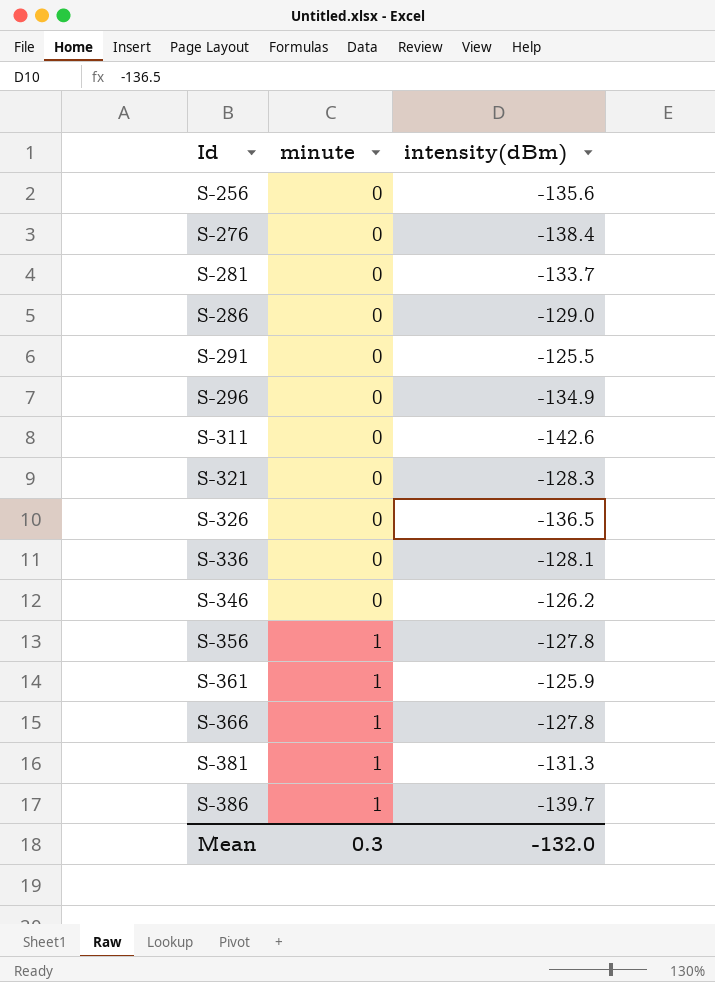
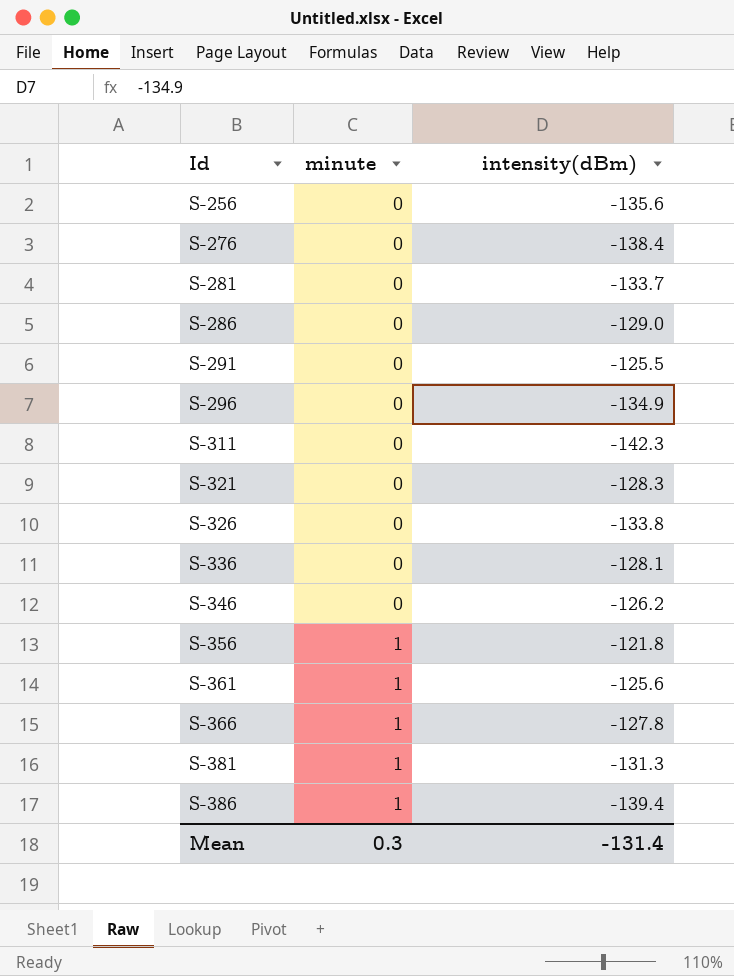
S-311 | intensity(dBm): -142.6 -> -142.3
S-326 | intensity(dBm): -136.5 -> -133.8
S-356 | intensity(dBm): -127.8 -> -121.8
S-361 | intensity(dBm): -125.9 -> -125.6
S-386 | intensity(dBm): -139.7 -> -139.4
Mean | intensity(dBm): -132.0 -> -131.4

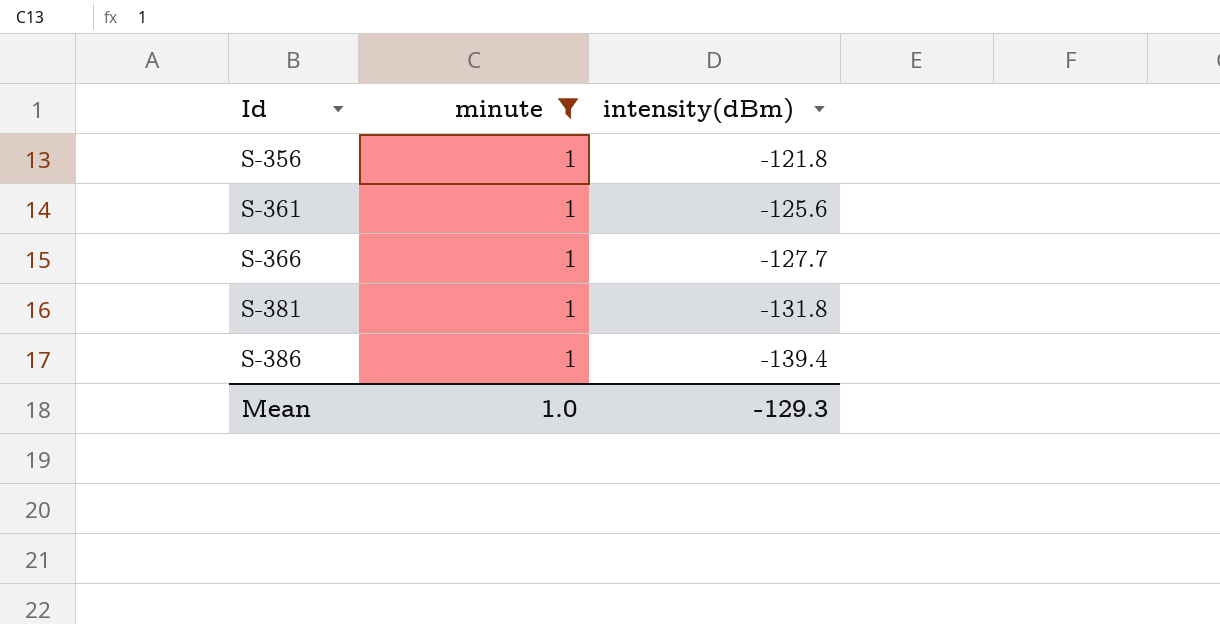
filter: none -> minute = 1
S-366 | intensity(dBm): -127.8 -> -127.7
S-381 | intensity(dBm): -131.3 -> -131.8
Mean | minute: 0.3 -> 1.0
Mean | intensity(dBm): -131.4 -> -129.3

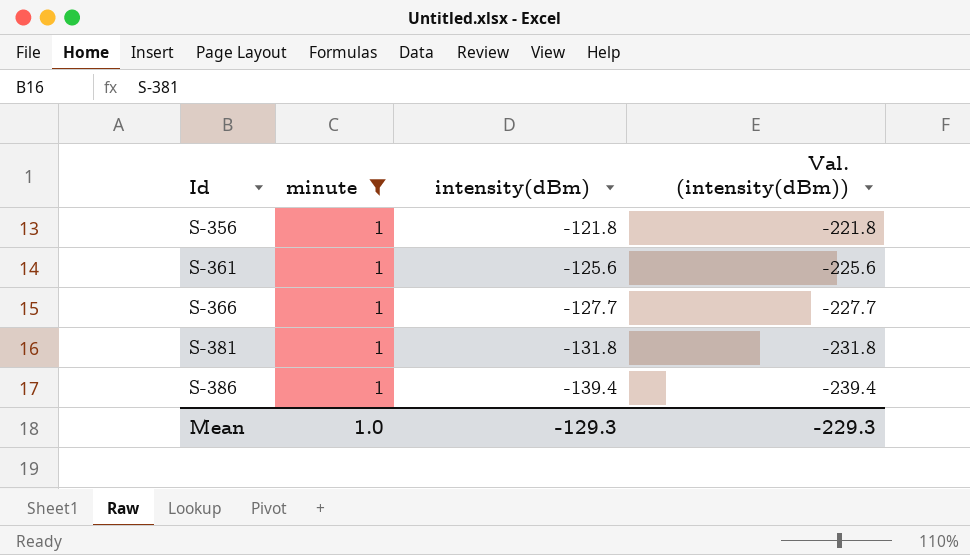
column Val. (intensity(dBm)) | formula: none -> [intensity(dBm)] - 100

